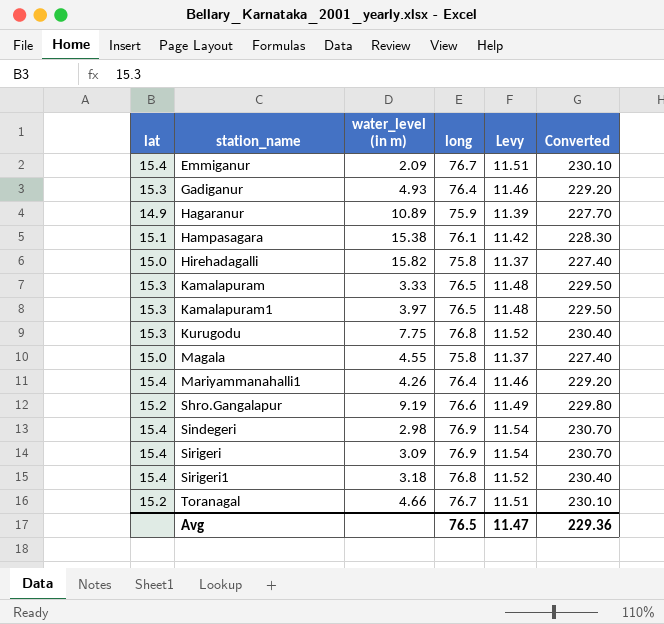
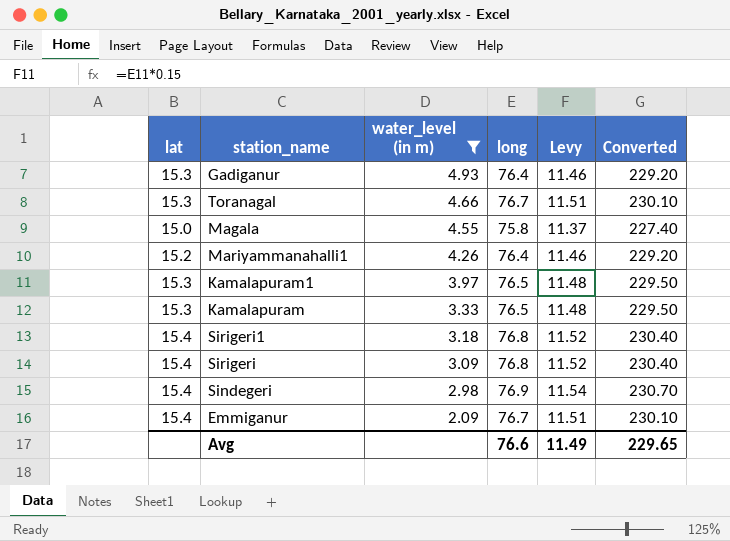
filter: none -> water_level (in m) <= 4.93
row order: station_name ascending -> water_level (in m) descending
Toranagal | lat: 15.2 -> 15.3
Mariyammanahalli1 | lat: 15.4 -> 15.2
Sirigeri | long: 76.9 -> 76.8
Sirigeri | Levy: 11.54 -> 11.52
Sirigeri | Converted: 230.70 -> 230.40
Avg | long: 76.5 -> 76.6
Avg | Levy: 11.47 -> 11.49
Avg | Converted: 229.36 -> 229.65

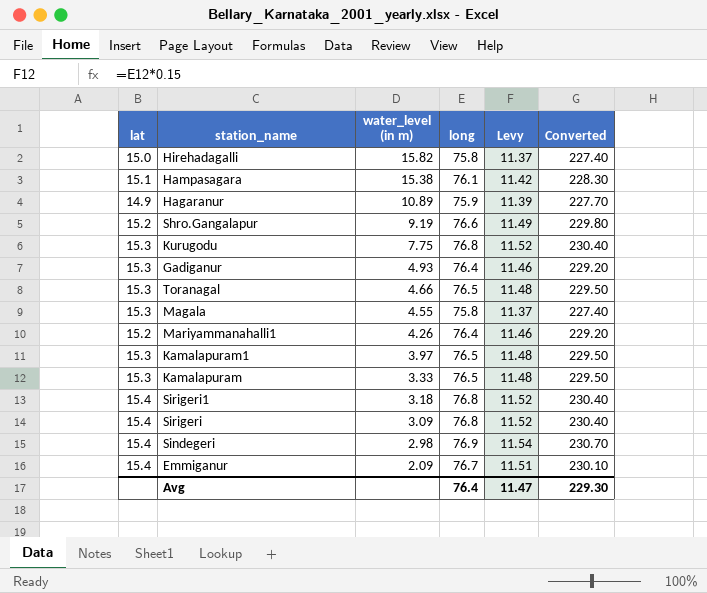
filter: water_level (in m) <= 4.93 -> none
Toranagal | long: 76.7 -> 76.5
Toranagal | Levy: 11.51 -> 11.48
Toranagal | Converted: 230.10 -> 229.50
Magala | lat: 15.0 -> 15.3
Avg | long: 76.6 -> 76.4
Avg | Levy: 11.49 -> 11.47
Avg | Converted: 229.65 -> 229.30

